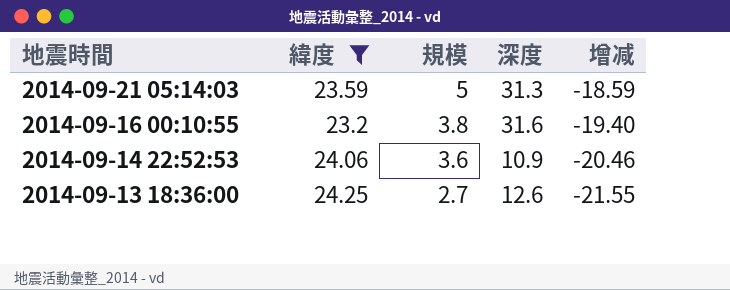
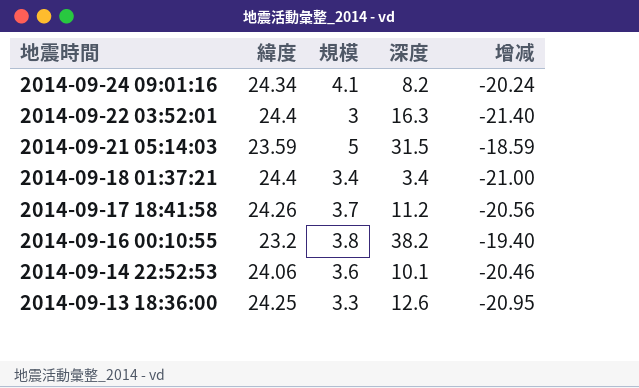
filter: 緯度 <= 24.25 -> none
2014-09-21 05:14:03 | 深度: 31.3 -> 31.5
2014-09-16 00:10:55 | 深度: 31.6 -> 38.2
2014-09-14 22:52:53 | 深度: 10.9 -> 10.1
2014-09-13 18:36:00 | 規模: 2.7 -> 3.3
2014-09-13 18:36:00 | 增减: -21.55 -> -20.95

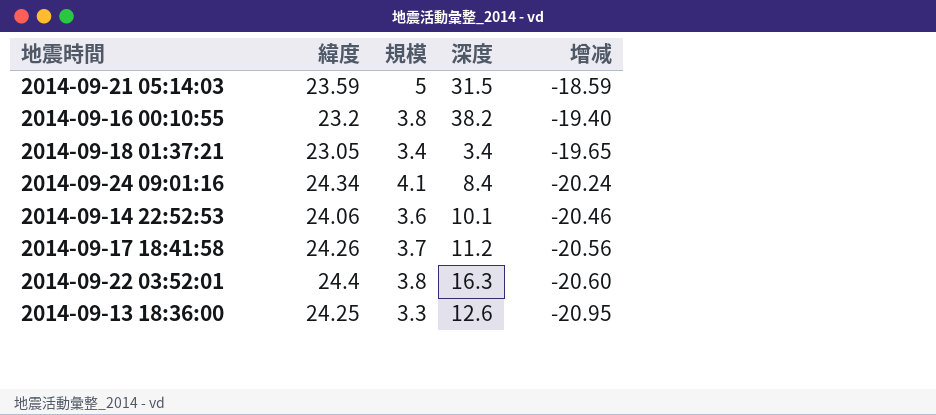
row order: 地震時間 descending -> 增减 descending
2014-09-18 01:37:21 | 緯度: 24.4 -> 23.05
2014-09-18 01:37:21 | 增减: -21.00 -> -19.65
2014-09-24 09:01:16 | 深度: 8.2 -> 8.4
2014-09-22 03:52:01 | 規模: 3 -> 3.8
2014-09-22 03:52:01 | 增减: -21.40 -> -20.60

